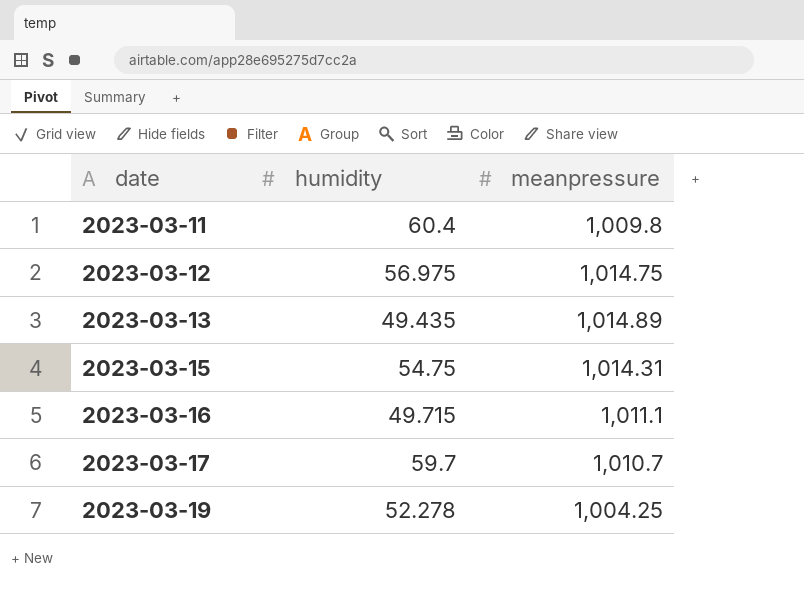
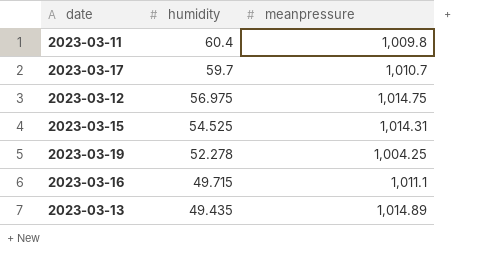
row order: date ascending -> humidity descending
2023-03-15 | humidity: 54.75 -> 54.525

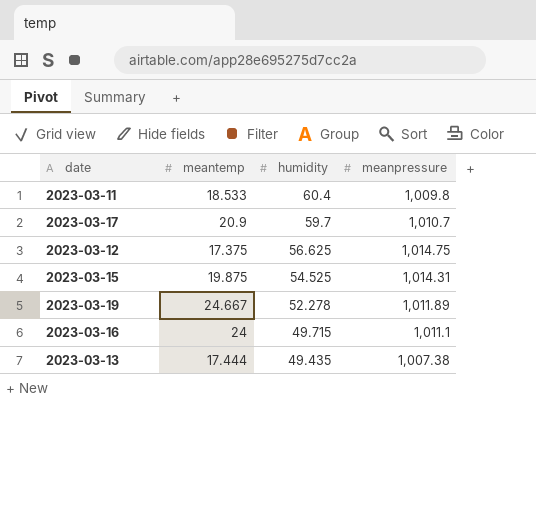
column meantemp | position: none -> 2
2023-03-12 | humidity: 56.975 -> 56.625
2023-03-19 | meanpressure: 1,004.25 -> 1,011.89
2023-03-13 | meanpressure: 1,014.89 -> 1,007.38

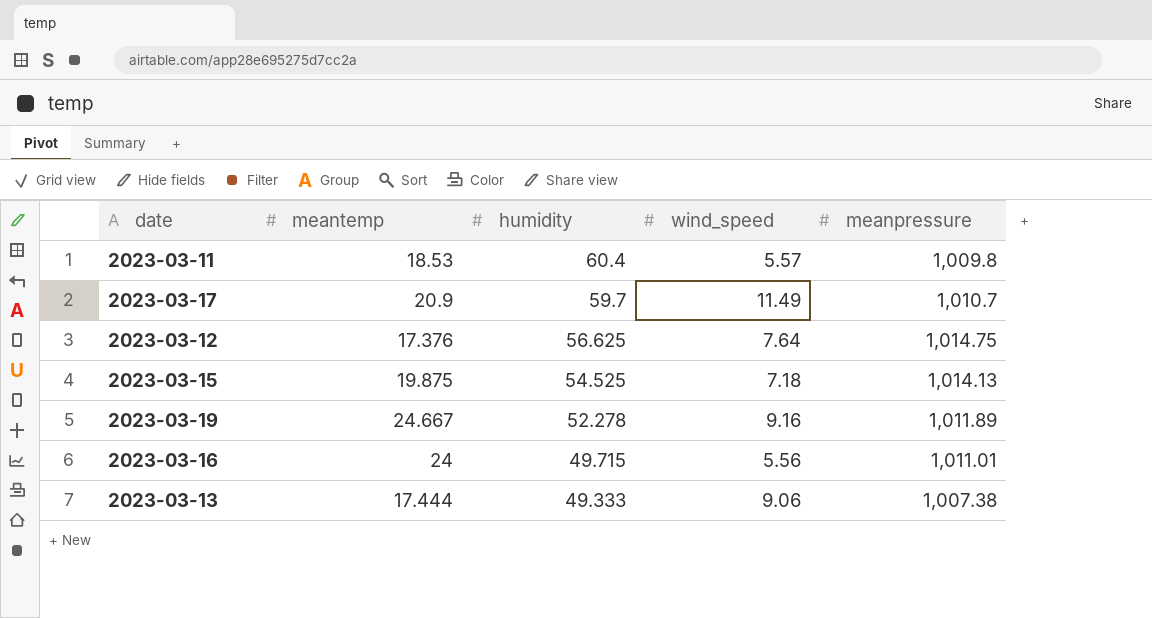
column wind_speed | position: none -> 4
2023-03-11 | meantemp: 18.533 -> 18.53
2023-03-12 | meantemp: 17.375 -> 17.376
2023-03-15 | meanpressure: 1,014.31 -> 1,014.13
2023-03-16 | meanpressure: 1,011.1 -> 1,011.01
2023-03-13 | humidity: 49.435 -> 49.333

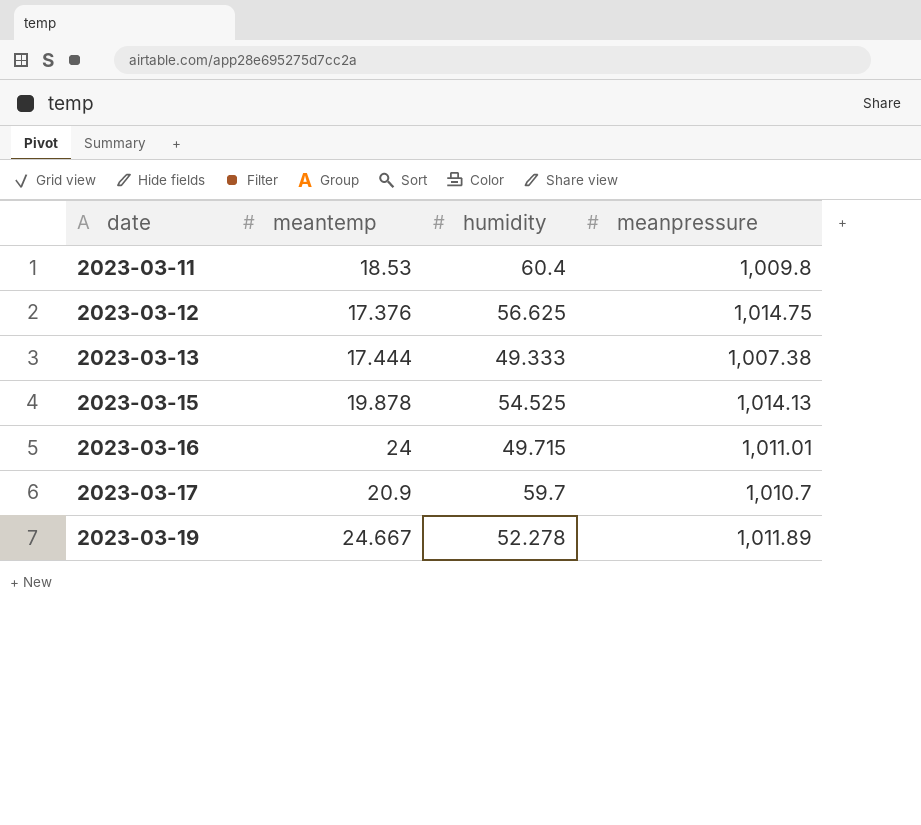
row order: humidity descending -> date ascending
column wind_speed | position: 4 -> none
2023-03-15 | meantemp: 19.875 -> 19.878

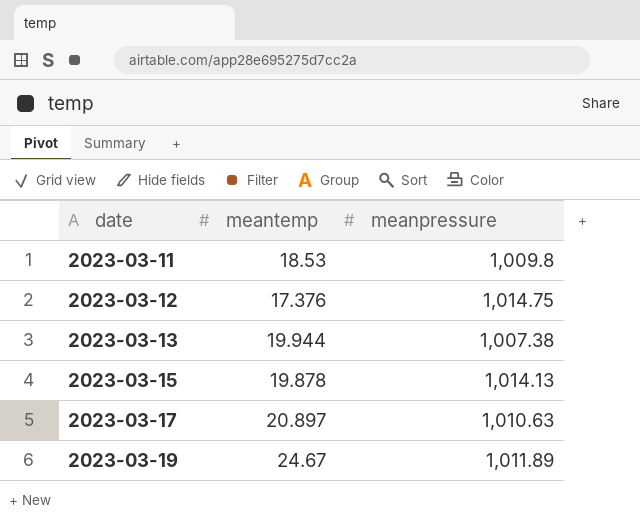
column humidity | position: 3 -> none
row 2023-03-16: 24 | 49.715 | 1,011.01 -> none
2023-03-13 | meantemp: 17.444 -> 19.944
2023-03-17 | meantemp: 20.9 -> 20.897
2023-03-17 | meanpressure: 1,010.7 -> 1,010.63
2023-03-19 | meantemp: 24.667 -> 24.67

